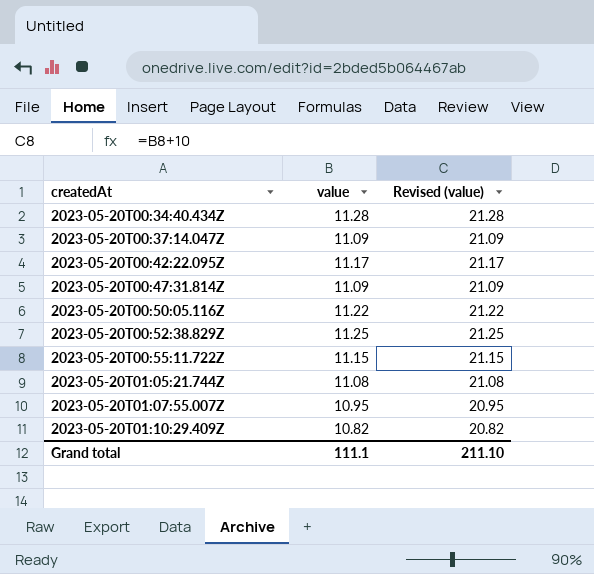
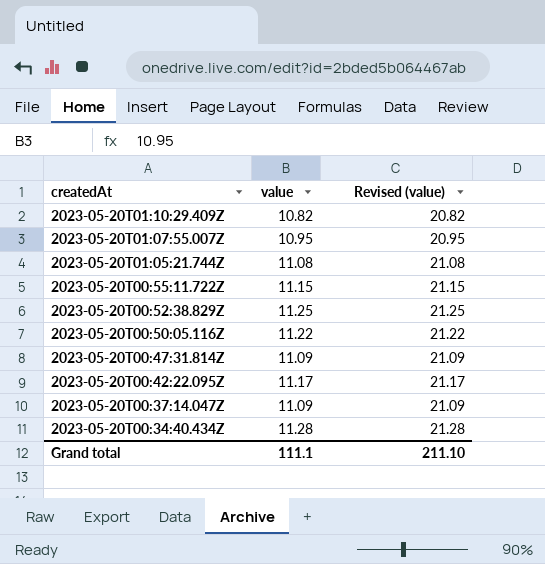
row order: createdAt ascending -> createdAt descending

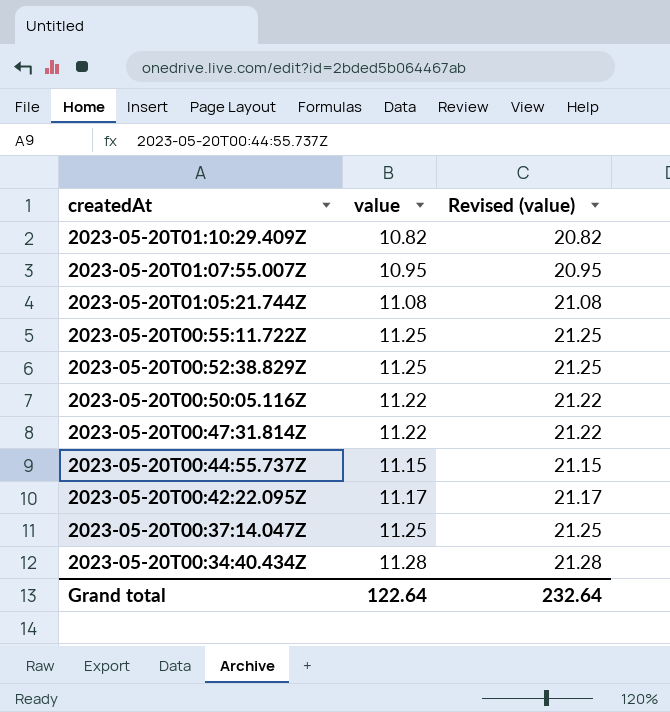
2023-05-20T00:55:11.722Z | value: 11.15 -> 11.25
2023-05-20T00:55:11.722Z | Revised (value): 21.15 -> 21.25
2023-05-20T00:47:31.814Z | value: 11.09 -> 11.22
2023-05-20T00:47:31.814Z | Revised (value): 21.09 -> 21.22
row 2023-05-20T00:44:55.737Z: none -> 11.15 | 21.15
2023-05-20T00:37:14.047Z | value: 11.09 -> 11.25
2023-05-20T00:37:14.047Z | Revised (value): 21.09 -> 21.25
Grand total | value: 111.1 -> 122.64
Grand total | Revised (value): 211.10 -> 232.64

